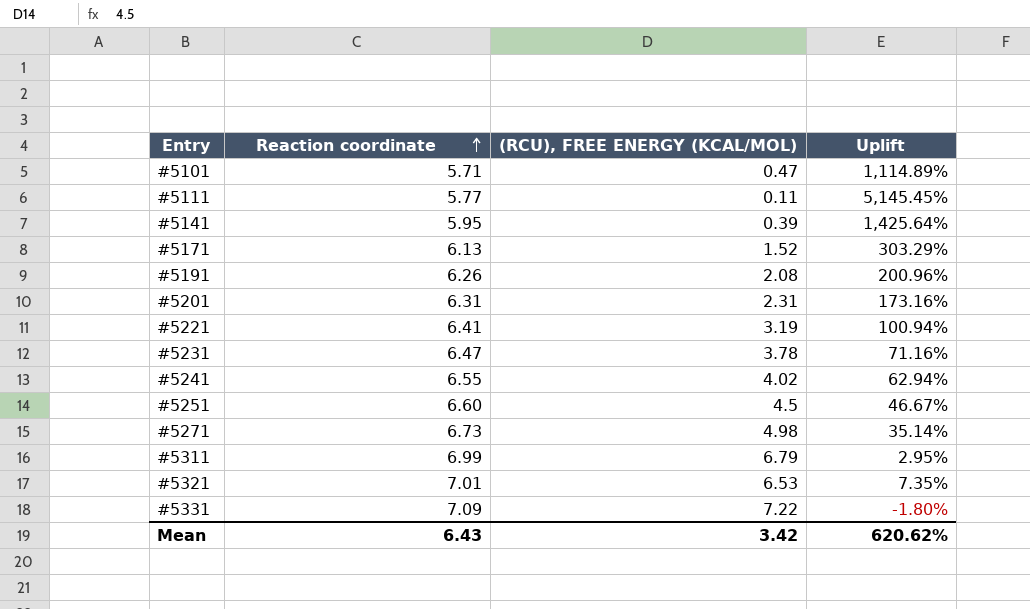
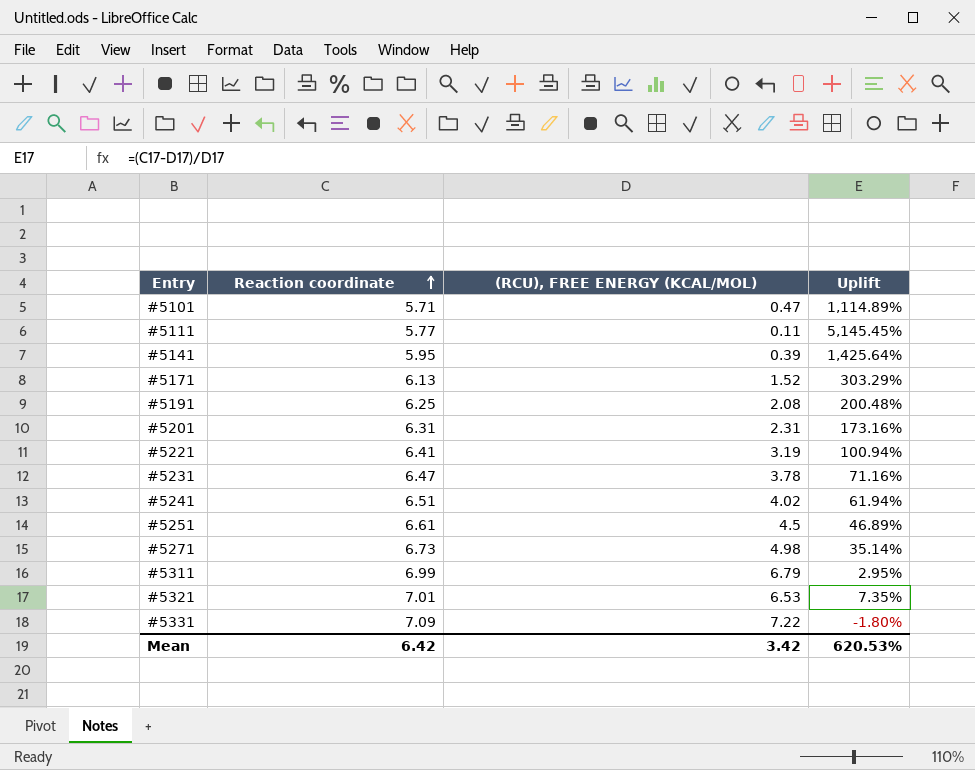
#5191 | Reaction coordinate: 6.26 -> 6.25
#5191 | Uplift: 200.96% -> 200.48%
#5241 | Reaction coordinate: 6.55 -> 6.51
#5241 | Uplift: 62.94% -> 61.94%
#5251 | Reaction coordinate: 6.60 -> 6.61
#5251 | Uplift: 46.67% -> 46.89%
Mean | Reaction coordinate: 6.43 -> 6.42
Mean | Uplift: 620.62% -> 620.53%

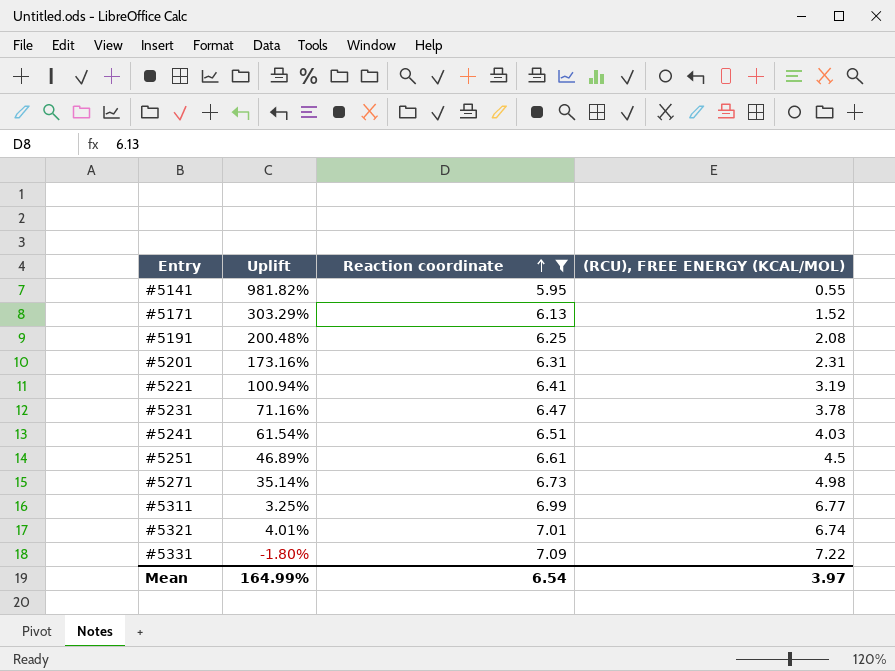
filter: none -> Reaction coordinate >= 5.95
column Uplift | position: 4 -> 2
#5141 | Uplift: 1,425.64% -> 981.82%
#5141 | (RCU), FREE ENERGY (KCAL/MOL): 0.39 -> 0.55
#5241 | Uplift: 61.94% -> 61.54%
#5241 | (RCU), FREE ENERGY (KCAL/MOL): 4.02 -> 4.03
#5311 | Uplift: 2.95% -> 3.25%
#5311 | (RCU), FREE ENERGY (KCAL/MOL): 6.79 -> 6.77
#5321 | Uplift: 7.35% -> 4.01%
#5321 | (RCU), FREE ENERGY (KCAL/MOL): 6.53 -> 6.74
Mean | Uplift: 620.53% -> 164.99%
Mean | Reaction coordinate: 6.42 -> 6.54
Mean | (RCU), FREE ENERGY (KCAL/MOL): 3.42 -> 3.97

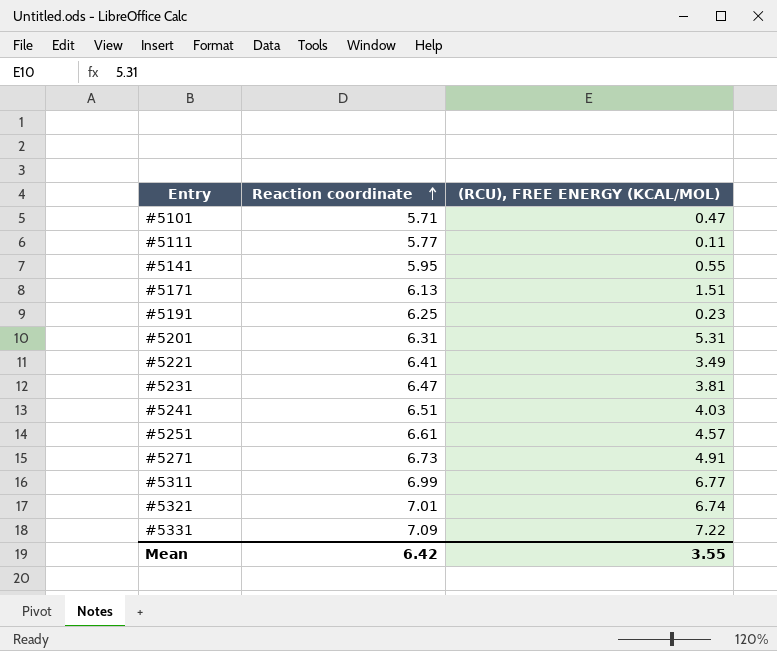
filter: Reaction coordinate >= 5.95 -> none
column Uplift | formula: ([Reaction coordinate] - [(RCU), FREE ENERGY (KCAL/MOL)]) / [(RCU), FREE ENERGY (KCAL/MOL)] -> none
#5171 | (RCU), FREE ENERGY (KCAL/MOL): 1.52 -> 1.51
#5191 | (RCU), FREE ENERGY (KCAL/MOL): 2.08 -> 0.23
#5201 | (RCU), FREE ENERGY (KCAL/MOL): 2.31 -> 5.31
#5221 | (RCU), FREE ENERGY (KCAL/MOL): 3.19 -> 3.49
#5231 | (RCU), FREE ENERGY (KCAL/MOL): 3.78 -> 3.81
#5251 | (RCU), FREE ENERGY (KCAL/MOL): 4.5 -> 4.57
#5271 | (RCU), FREE ENERGY (KCAL/MOL): 4.98 -> 4.91
Mean | Reaction coordinate: 6.54 -> 6.42
Mean | (RCU), FREE ENERGY (KCAL/MOL): 3.97 -> 3.55

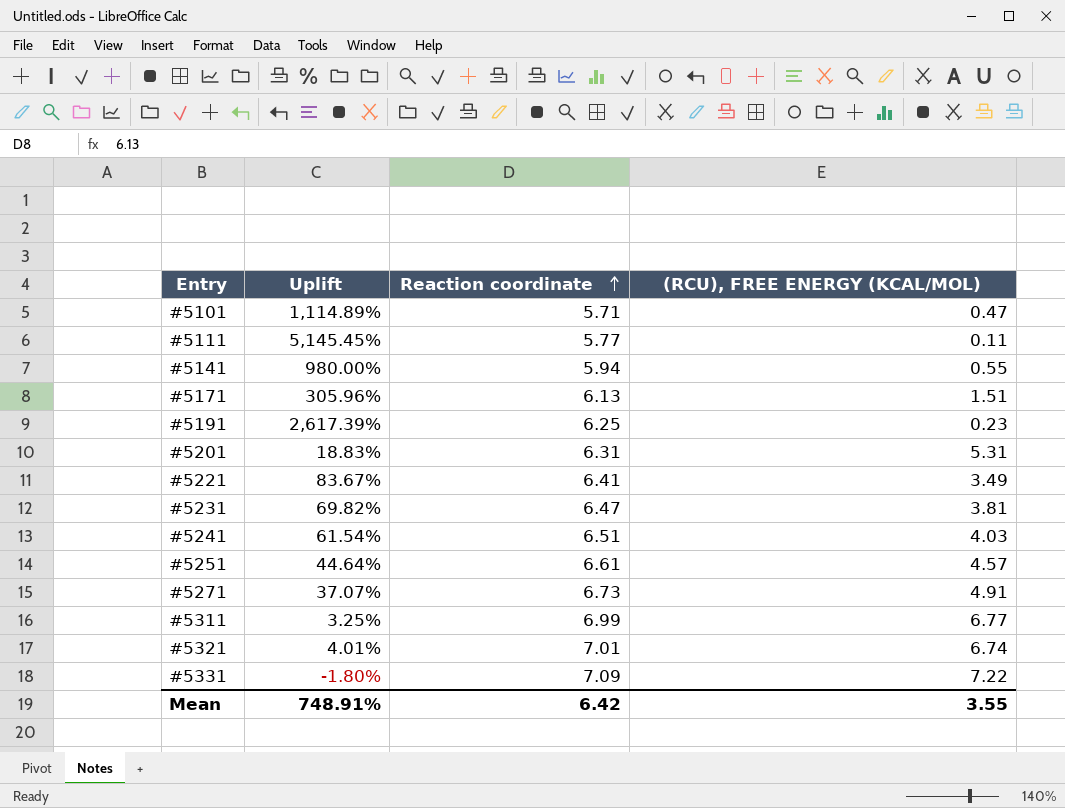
column Uplift | formula: none -> ([Reaction coordinate] - [(RCU), FREE ENERGY (KCAL/MOL)]) / [(RCU), FREE ENERGY (KCAL/MOL)]
#5141 | Reaction coordinate: 5.95 -> 5.94

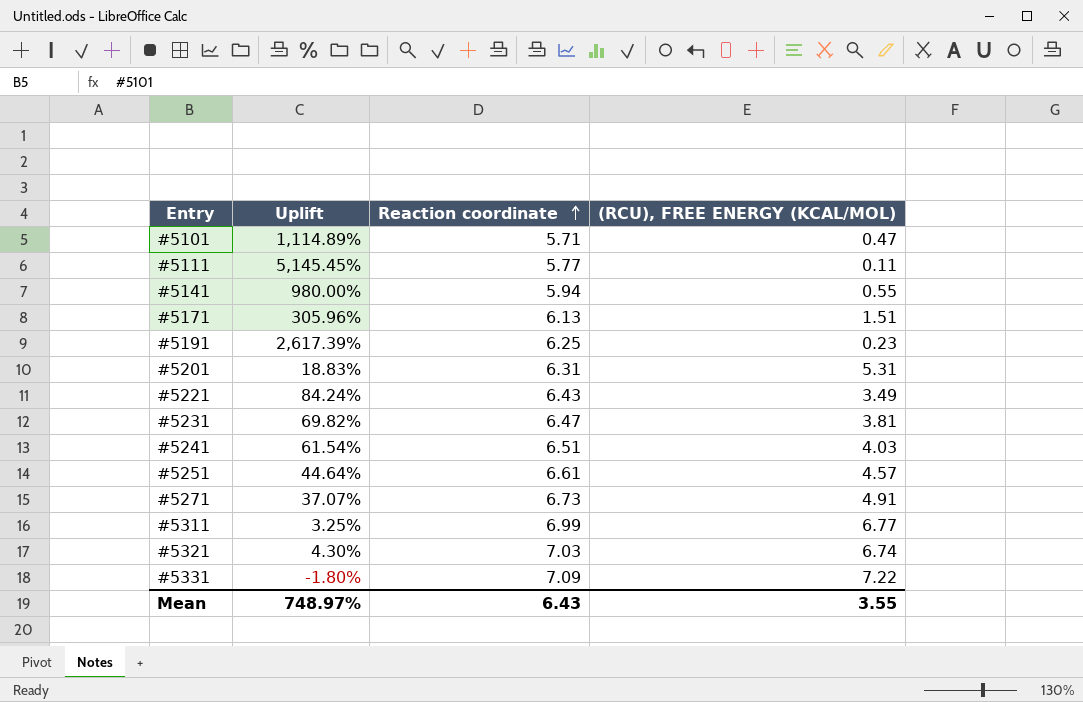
#5221 | Uplift: 83.67% -> 84.24%
#5221 | Reaction coordinate: 6.41 -> 6.43
#5321 | Uplift: 4.01% -> 4.30%
#5321 | Reaction coordinate: 7.01 -> 7.03
Mean | Uplift: 748.91% -> 748.97%
Mean | Reaction coordinate: 6.42 -> 6.43

